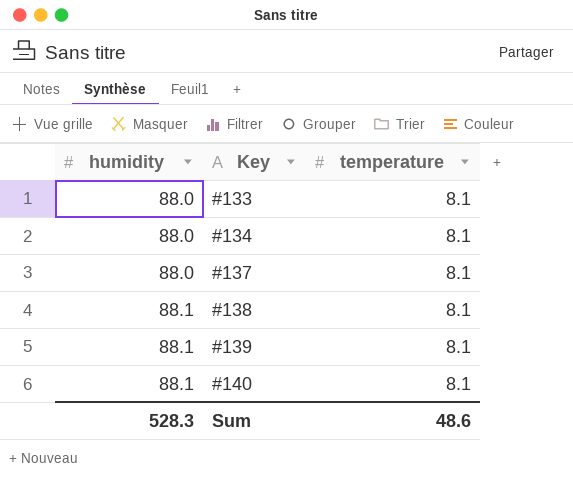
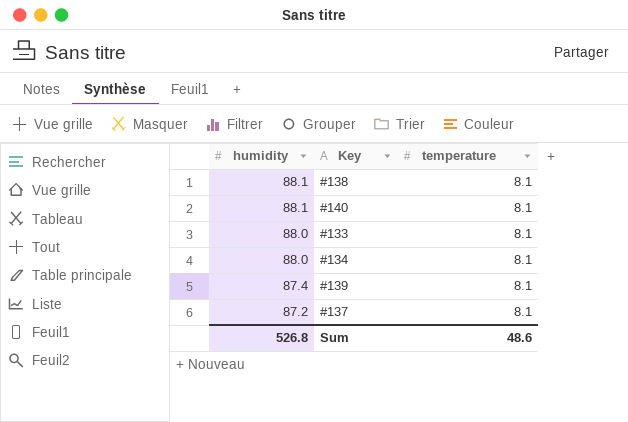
row order: humidity ascending -> humidity descending
#139 | humidity: 88.1 -> 87.4
#137 | humidity: 88.0 -> 87.2
Sum | humidity: 528.3 -> 526.8

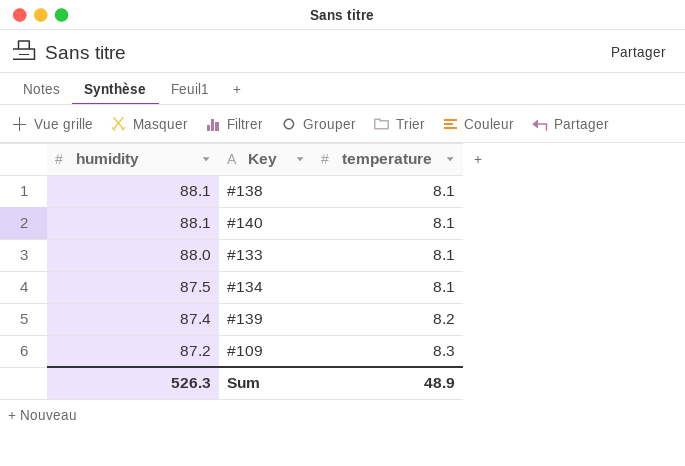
row #137: 87.2 | 8.1 -> none
#134 | humidity: 88.0 -> 87.5
#139 | temperature: 8.1 -> 8.2
row #109: none -> 87.2 | 8.3
Sum | humidity: 526.8 -> 526.3
Sum | temperature: 48.6 -> 48.9

